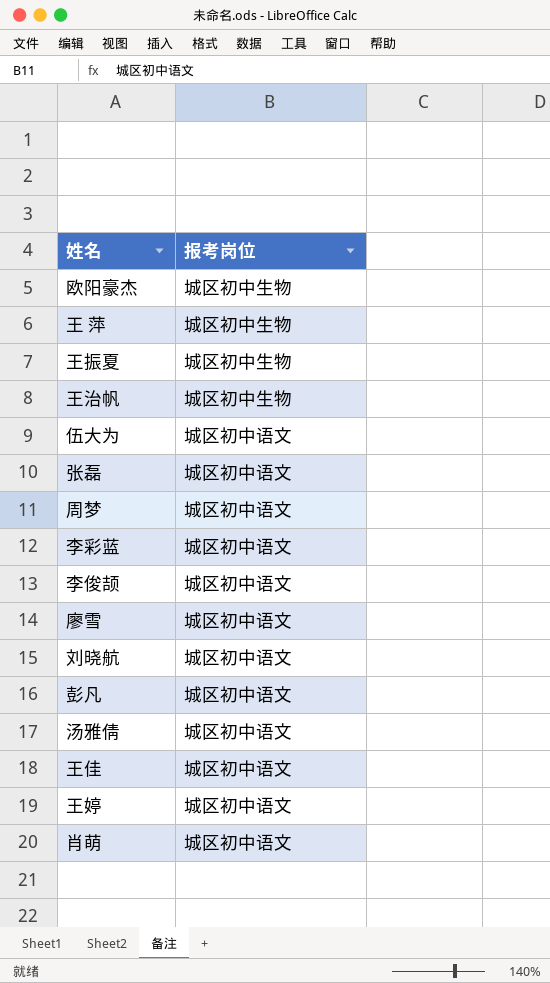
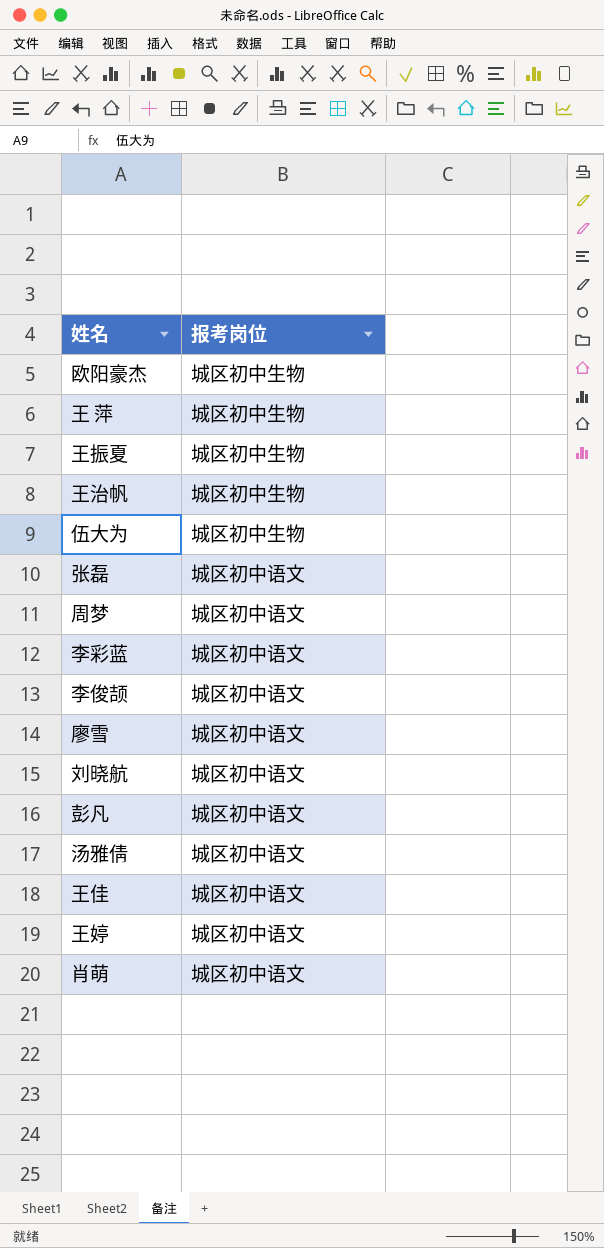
伍大为 | 报考岗位: 城区初中语文 -> 城区初中生物

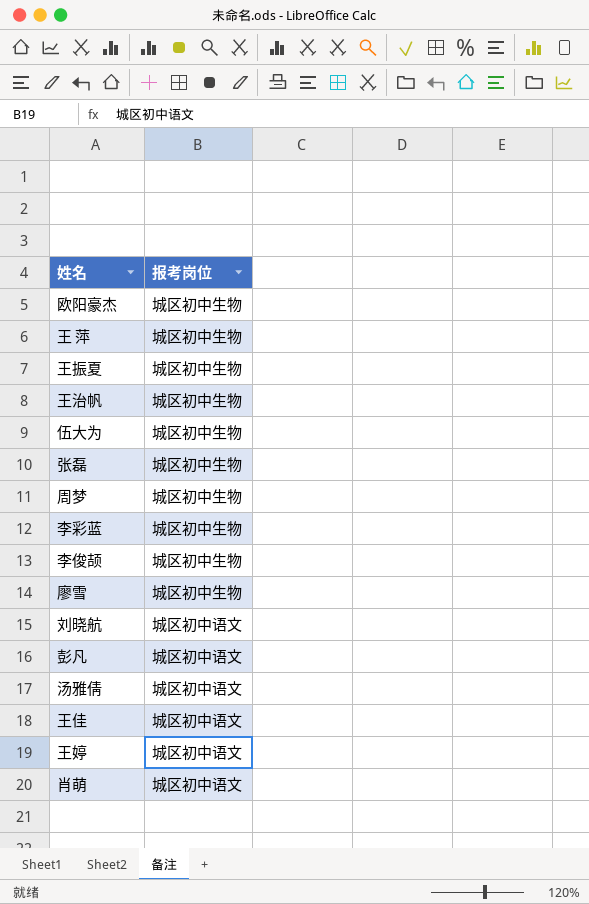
张磊 | 报考岗位: 城区初中语文 -> 城区初中生物
周梦 | 报考岗位: 城区初中语文 -> 城区初中生物
李彩蓝 | 报考岗位: 城区初中语文 -> 城区初中生物
李俊颉 | 报考岗位: 城区初中语文 -> 城区初中生物
廖雪 | 报考岗位: 城区初中语文 -> 城区初中生物

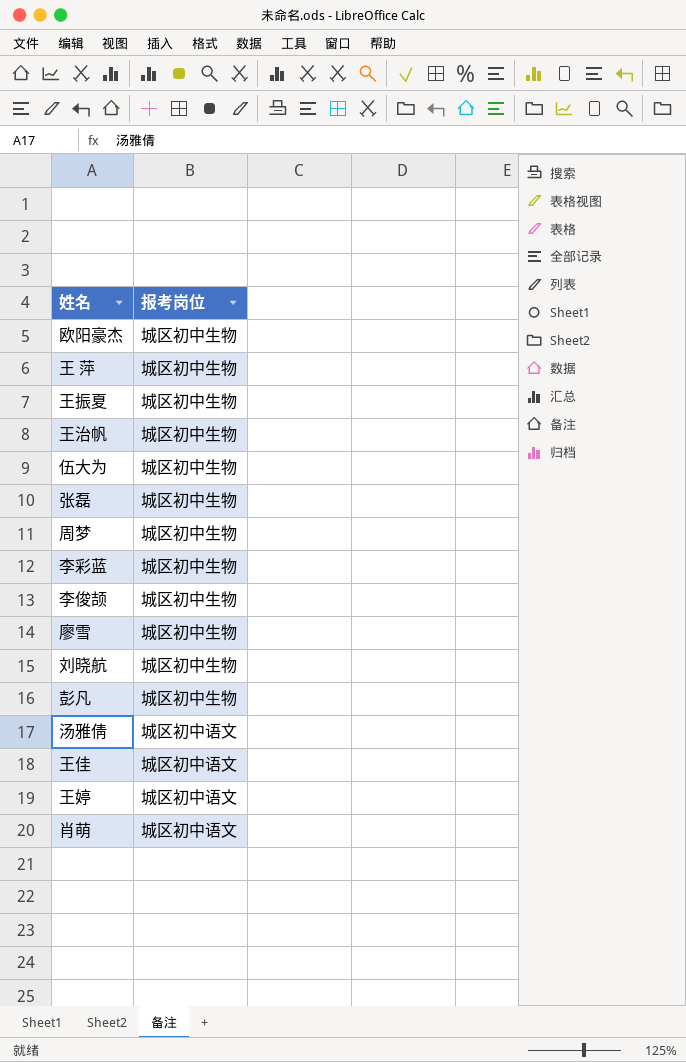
刘晓航 | 报考岗位: 城区初中语文 -> 城区初中生物
彭凡 | 报考岗位: 城区初中语文 -> 城区初中生物

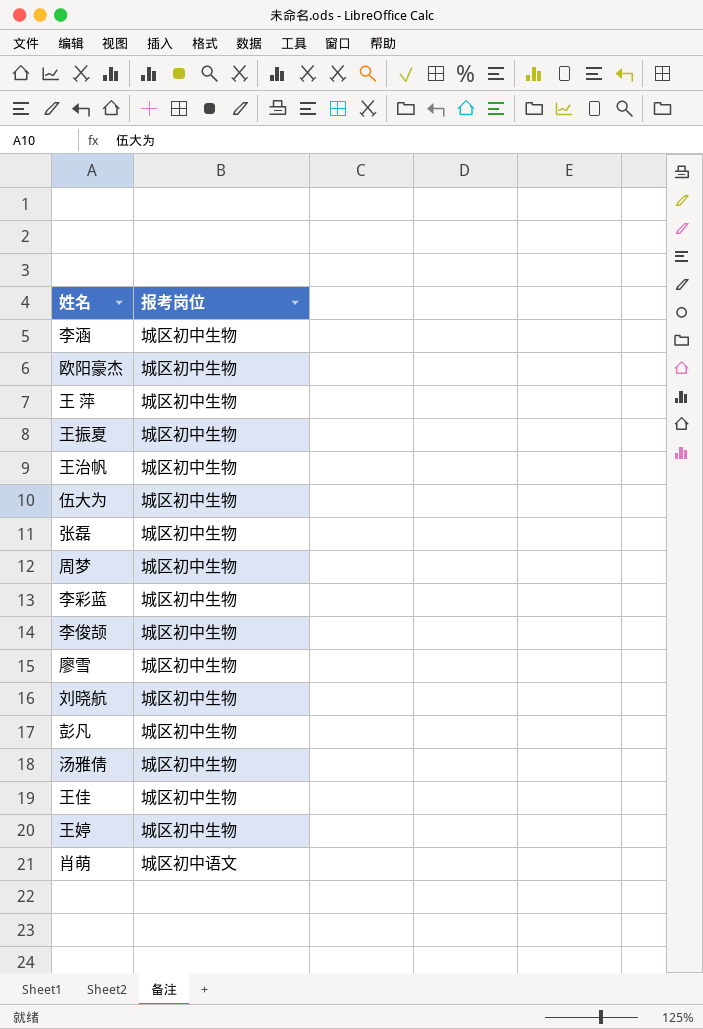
row 李涵: none -> 城区初中生物
汤雅倩 | 报考岗位: 城区初中语文 -> 城区初中生物
王佳 | 报考岗位: 城区初中语文 -> 城区初中生物
王婷 | 报考岗位: 城区初中语文 -> 城区初中生物

